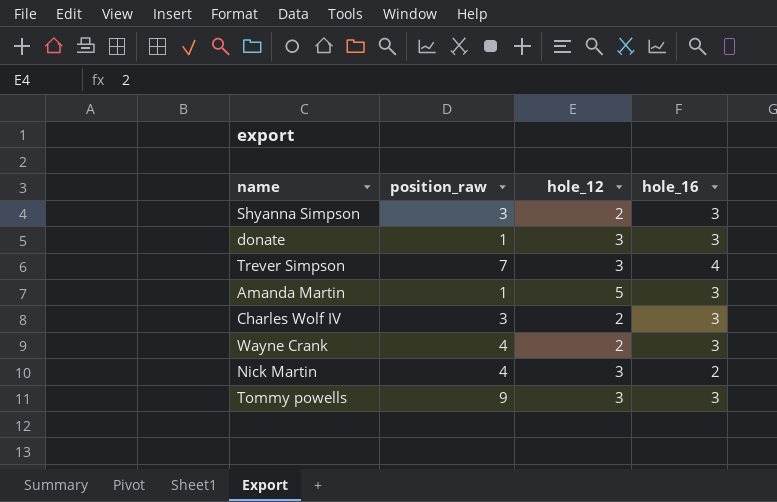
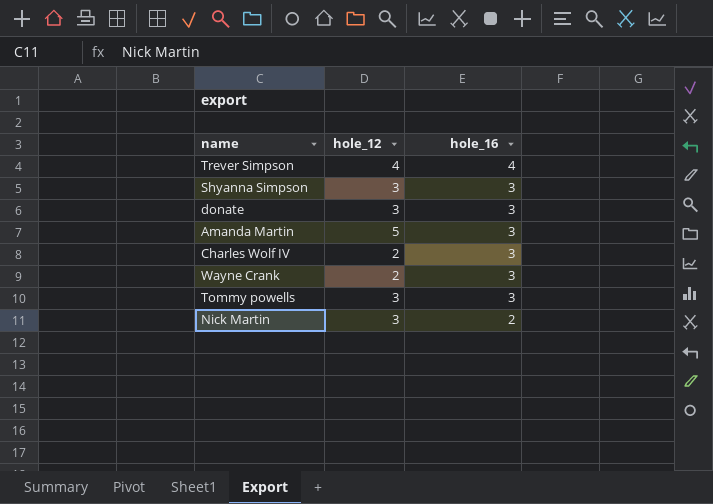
row order: none -> hole_16 descending
column position_raw | position: 2 -> none
Trever Simpson | hole_12: 3 -> 4
Shyanna Simpson | hole_12: 2 -> 3

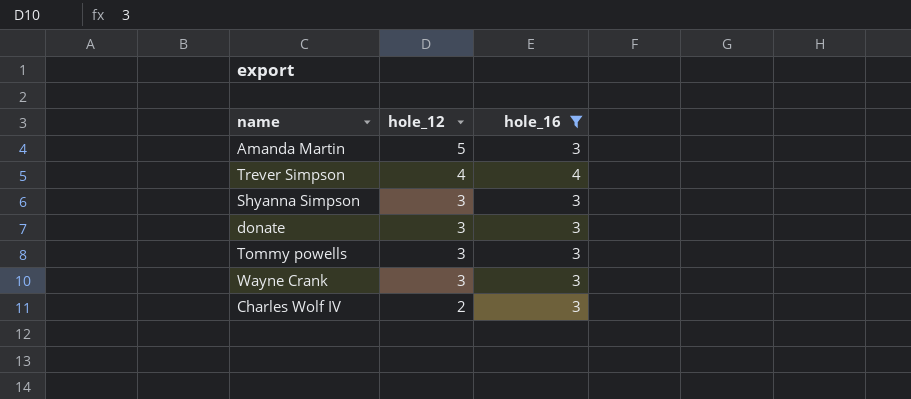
filter: none -> hole_16 != 2
row order: hole_16 descending -> hole_12 descending
Wayne Crank | hole_12: 2 -> 3

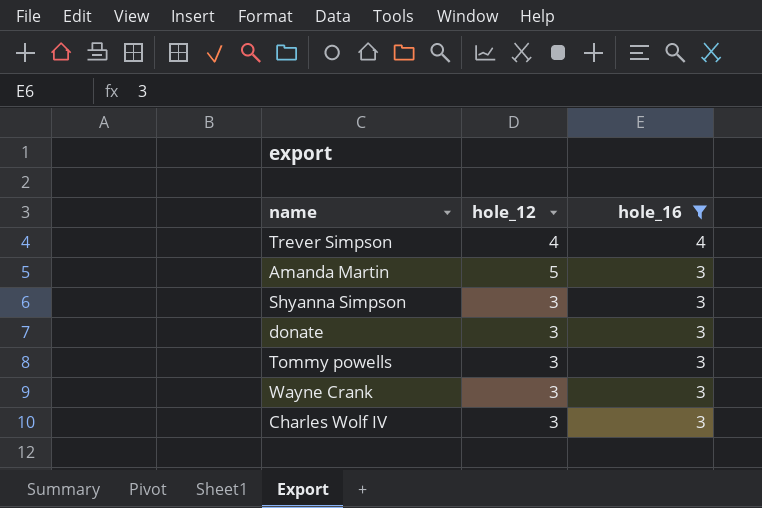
row order: hole_12 descending -> hole_16 descending
Charles Wolf IV | hole_12: 2 -> 3

